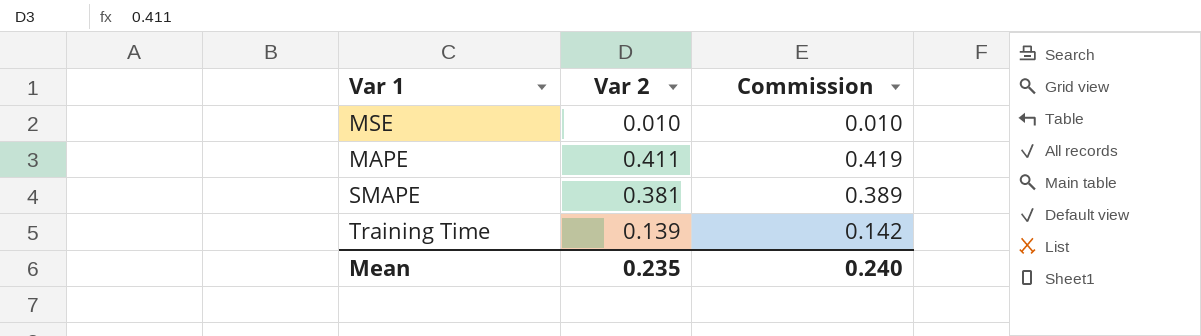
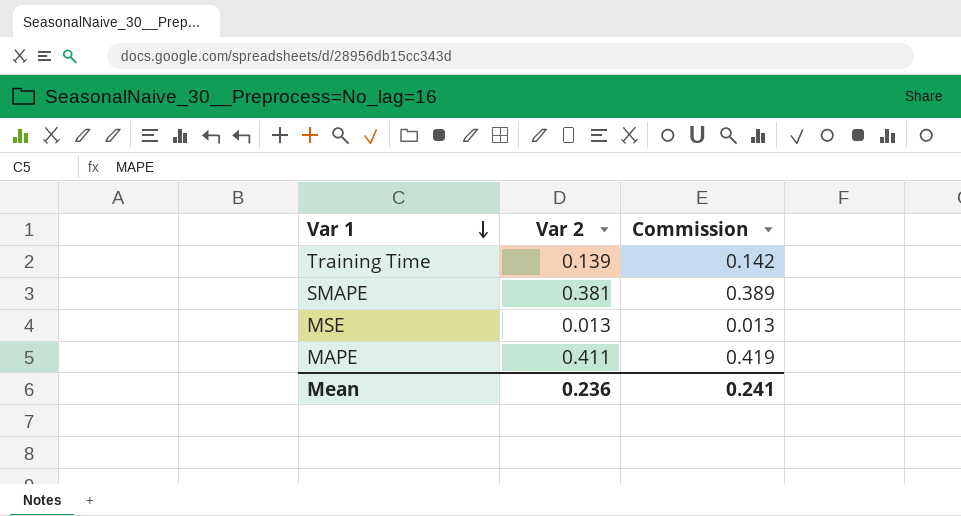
row order: none -> Var 1 descending
MSE | Var 2: 0.010 -> 0.013
MSE | Commission: 0.010 -> 0.013
Mean | Var 2: 0.235 -> 0.236
Mean | Commission: 0.240 -> 0.241

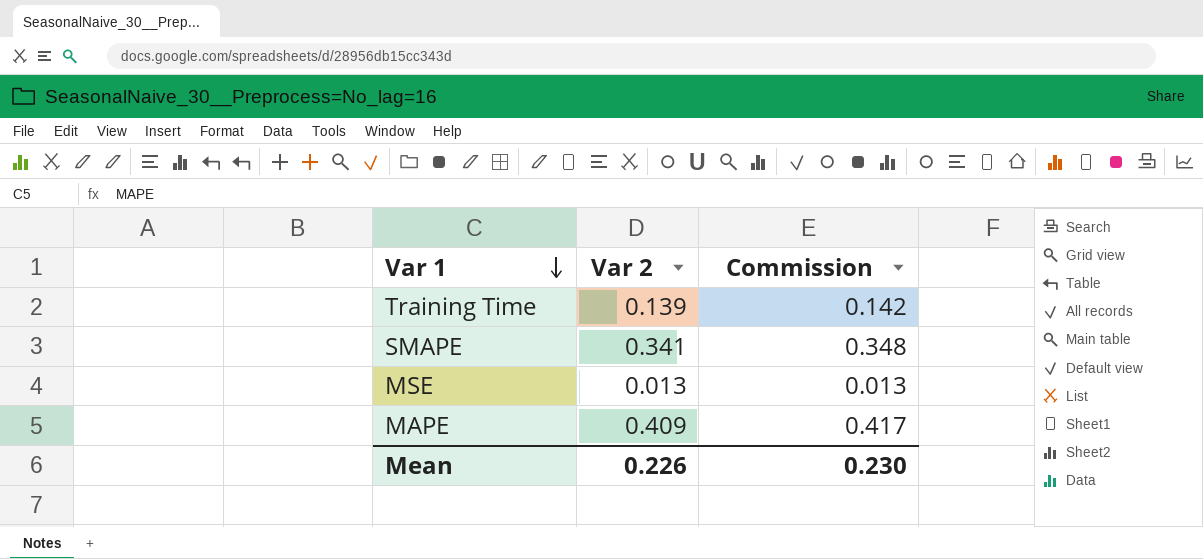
SMAPE | Var 2: 0.381 -> 0.341
SMAPE | Commission: 0.389 -> 0.348
MAPE | Var 2: 0.411 -> 0.409
MAPE | Commission: 0.419 -> 0.417
Mean | Var 2: 0.236 -> 0.226
Mean | Commission: 0.241 -> 0.230

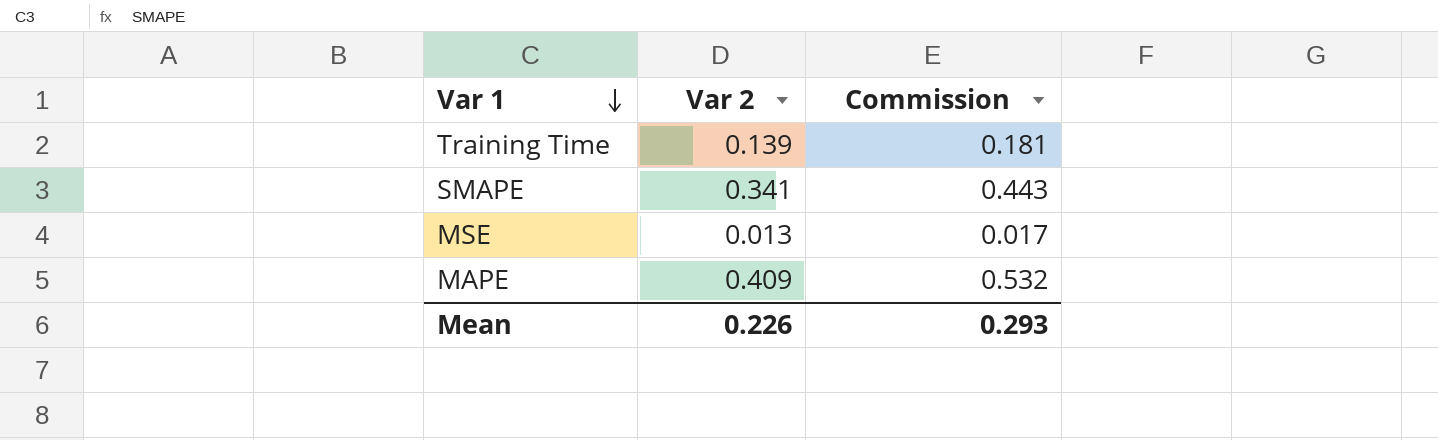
column Commission | formula: [Var 2] * 1.02 -> [Var 2] * 1.3
Mean | Commission: 0.230 -> 0.293

